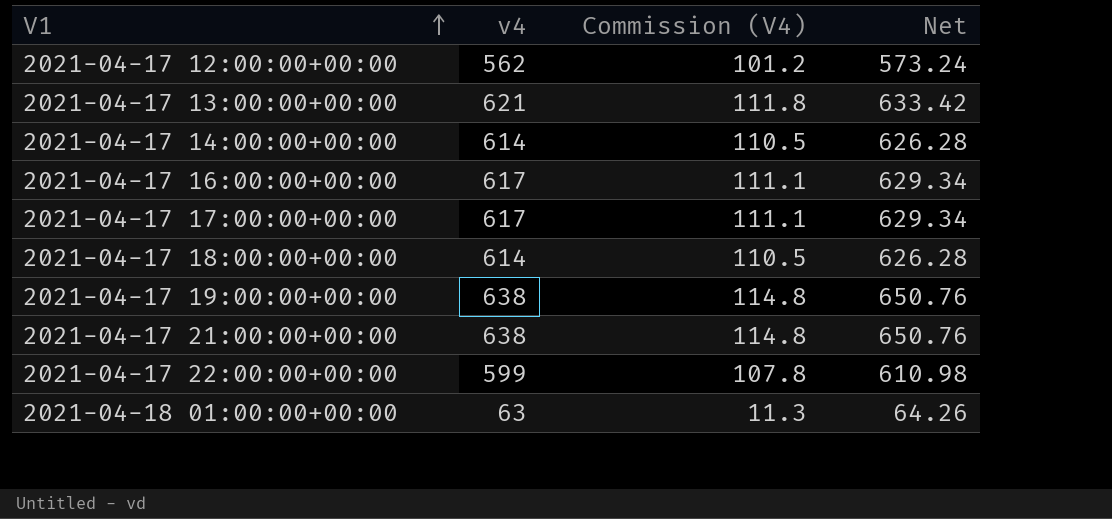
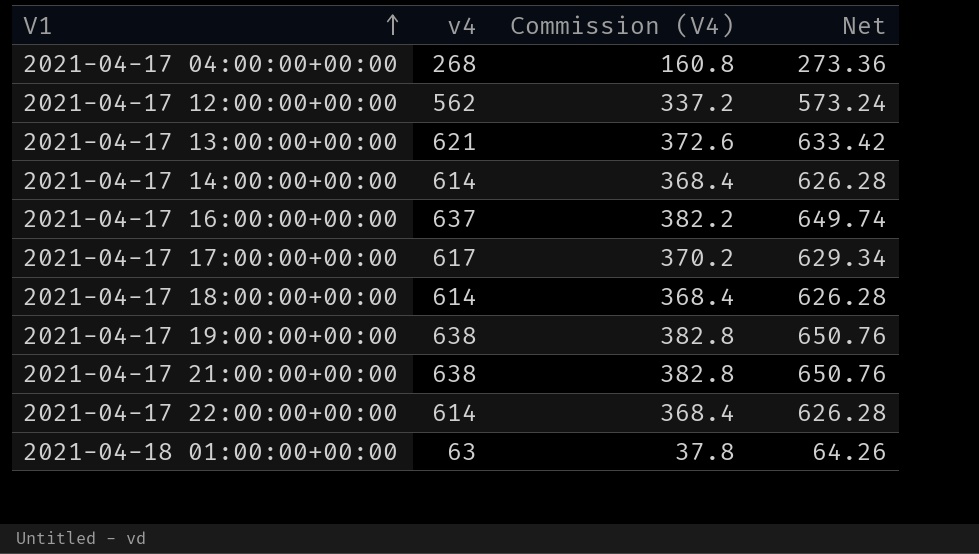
column Commission (V4) | formula: [v4] * 0.18 -> [v4] * 0.6
row 2021-04-17 04:00:00+00:00: none -> 268 | 160.8 | 273.36
2021-04-17 16:00:00+00:00 | v4: 617 -> 637
2021-04-17 16:00:00+00:00 | Net: 629.34 -> 649.74
2021-04-17 22:00:00+00:00 | v4: 599 -> 614
2021-04-17 22:00:00+00:00 | Net: 610.98 -> 626.28

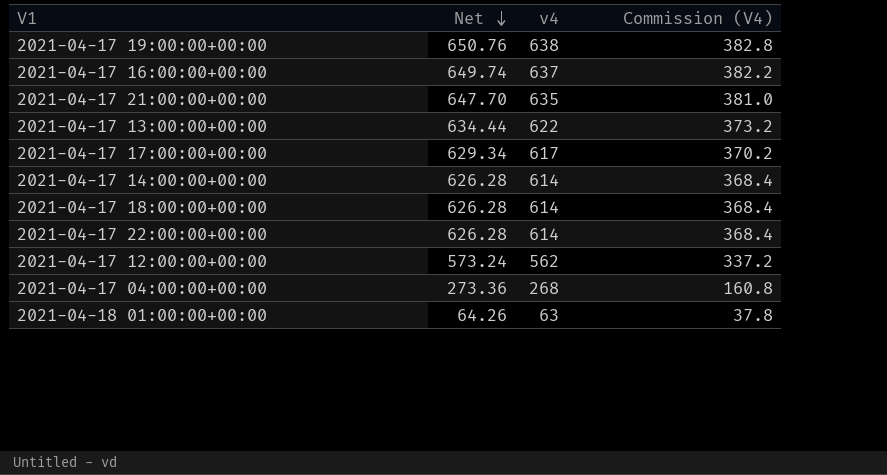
row order: V1 ascending -> Net descending
column Net | position: 4 -> 2
2021-04-17 21:00:00+00:00 | Net: 650.76 -> 647.70
2021-04-17 21:00:00+00:00 | v4: 638 -> 635
2021-04-17 21:00:00+00:00 | Commission (V4): 382.8 -> 381.0
2021-04-17 13:00:00+00:00 | Net: 633.42 -> 634.44
2021-04-17 13:00:00+00:00 | v4: 621 -> 622
2021-04-17 13:00:00+00:00 | Commission (V4): 372.6 -> 373.2

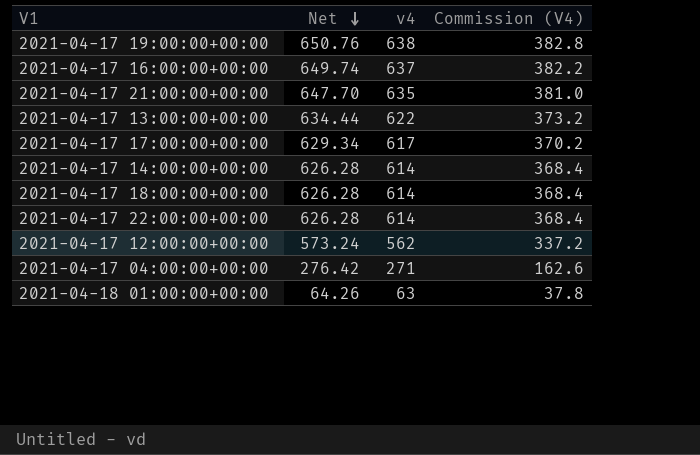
2021-04-17 04:00:00+00:00 | Net: 273.36 -> 276.42
2021-04-17 04:00:00+00:00 | v4: 268 -> 271
2021-04-17 04:00:00+00:00 | Commission (V4): 160.8 -> 162.6

